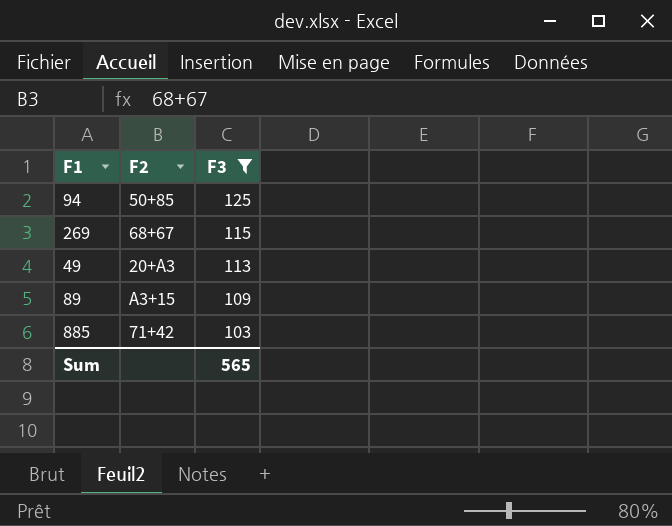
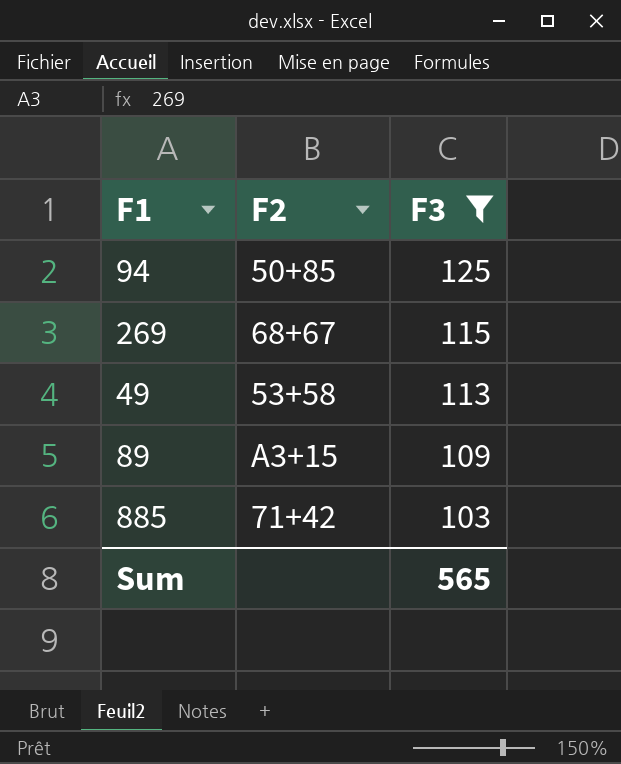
49 | F2: 20+A3 -> 53+58

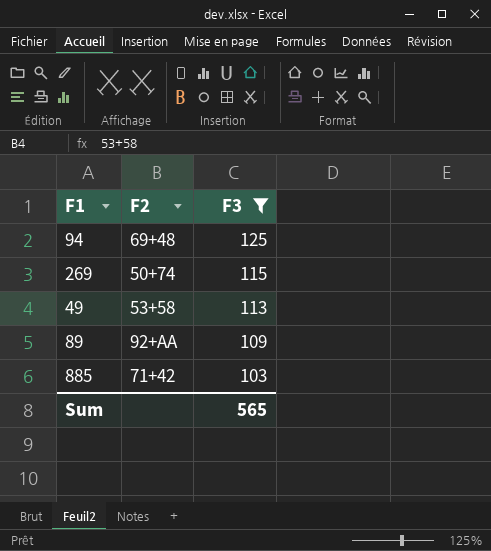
94 | F2: 50+85 -> 69+48
269 | F2: 68+67 -> 50+74
89 | F2: A3+15 -> 92+AA

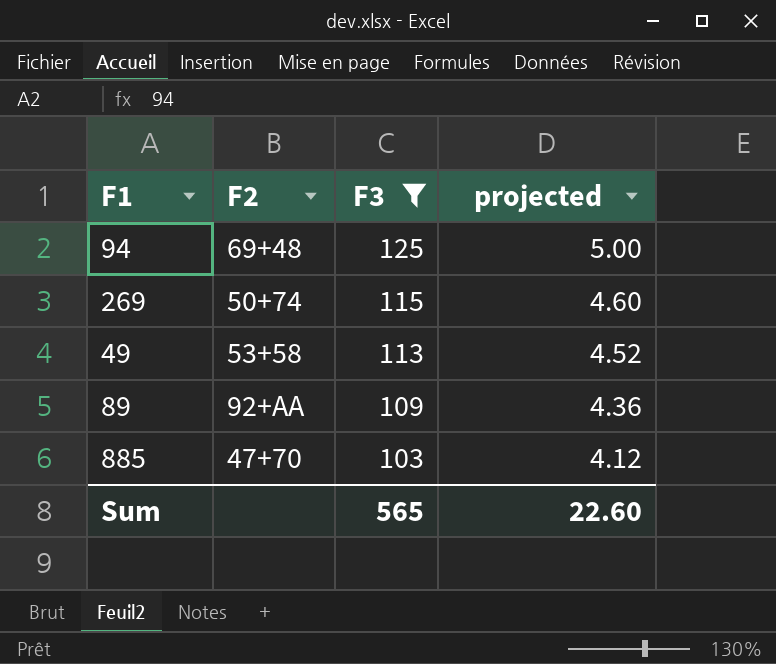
column projected | formula: none -> [F3] * 0.04
885 | F2: 71+42 -> 47+70

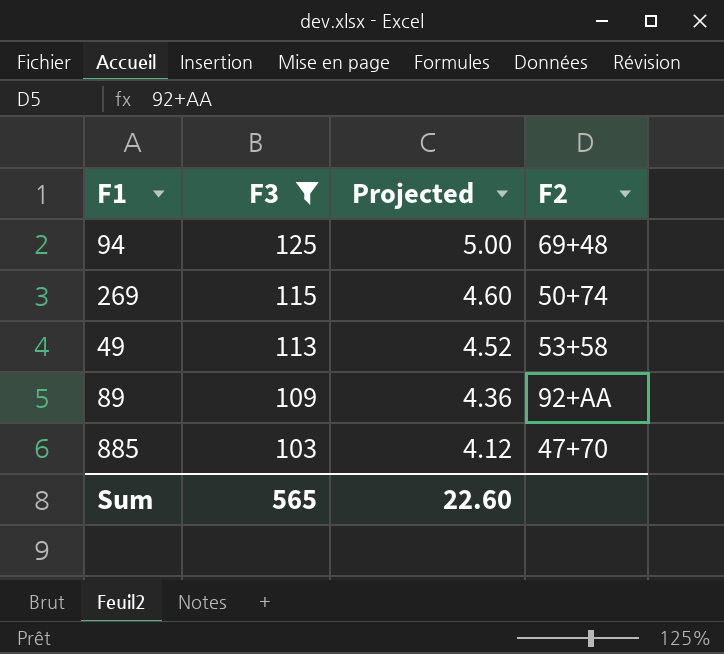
column name: projected -> Projected
column F2 | position: 2 -> 4

